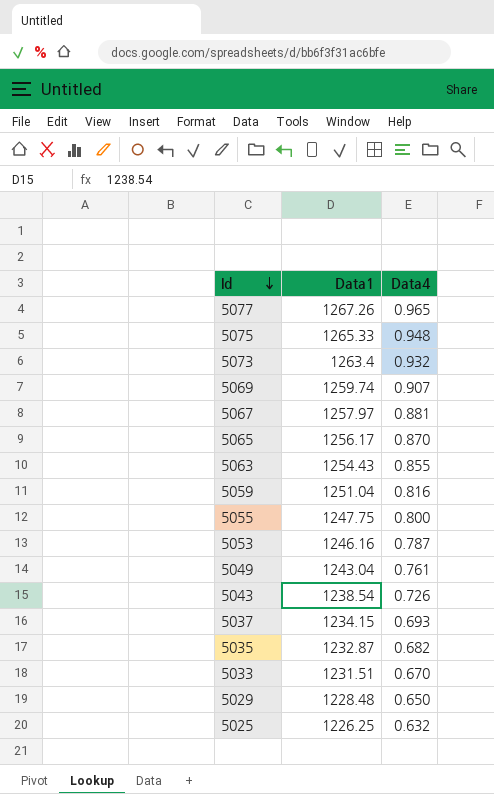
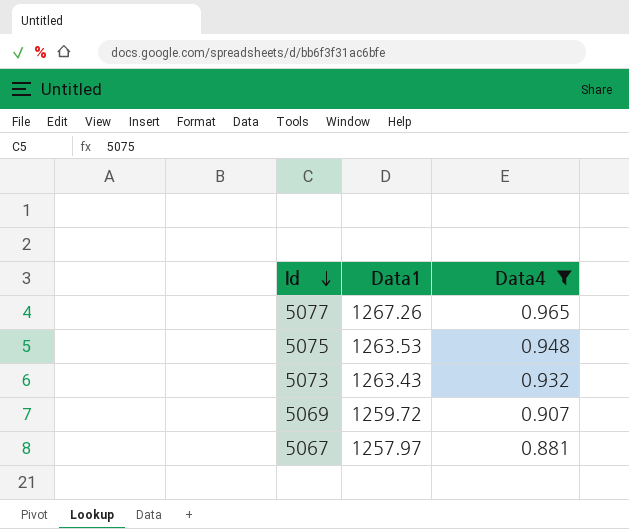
filter: none -> Data4 >= 0.881
5075 | Data1: 1265.33 -> 1263.53
5073 | Data1: 1263.4 -> 1263.43
5069 | Data1: 1259.74 -> 1259.72

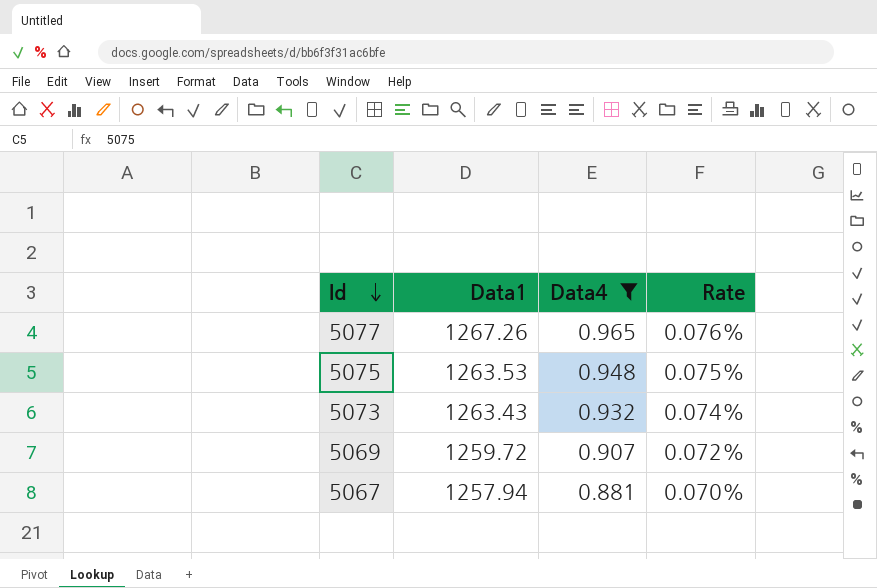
column Rate | formula: none -> [Data4] / [Data1]
5067 | Data1: 1257.97 -> 1257.94

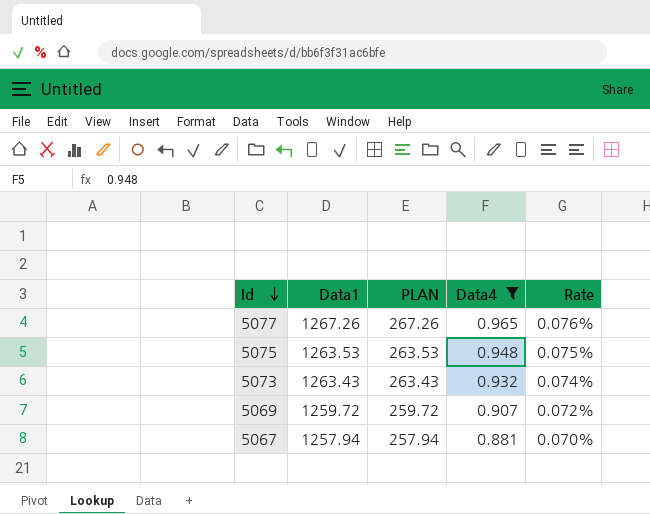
column PLAN | formula: none -> [Data1] - 1000

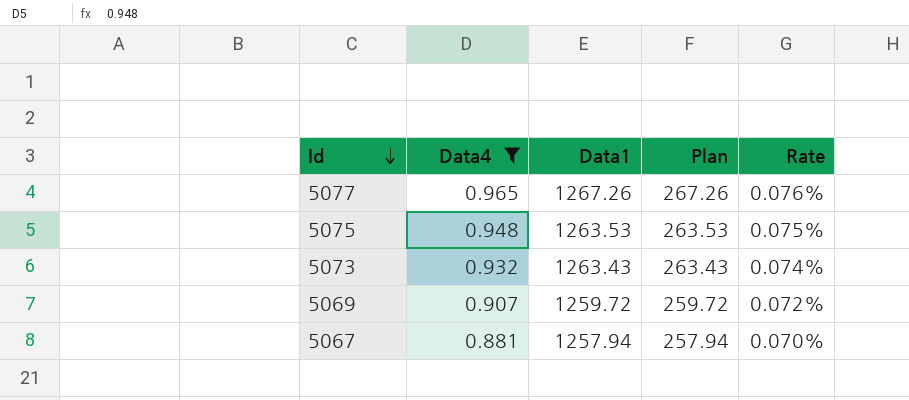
column Data4 | position: 4 -> 2
column name: PLAN -> Plan

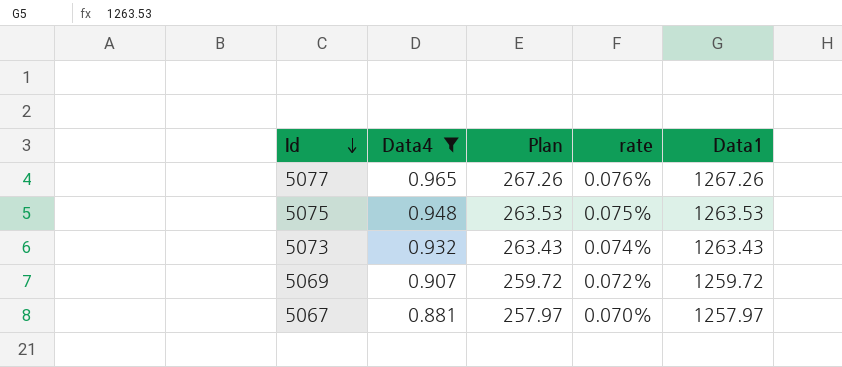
column name: Rate -> rate
column Data1 | position: 3 -> 5
5067 | Plan: 257.94 -> 257.97
5067 | Data1: 1257.94 -> 1257.97

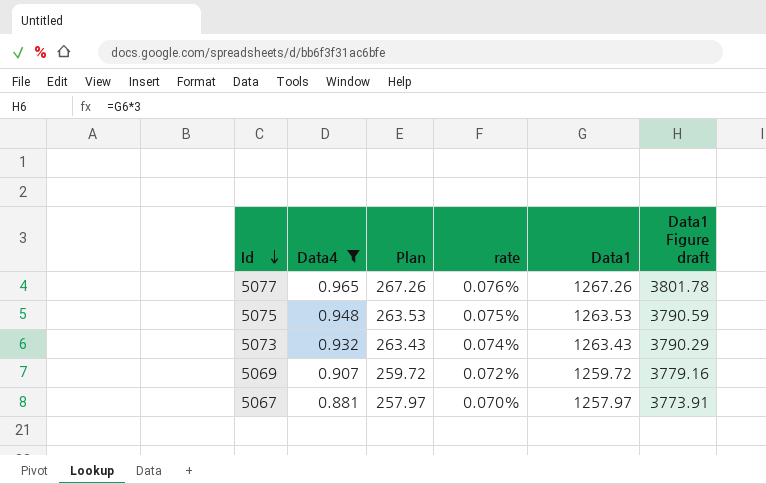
column Data1 Figure draft | formula: none -> [Data1] * 3

